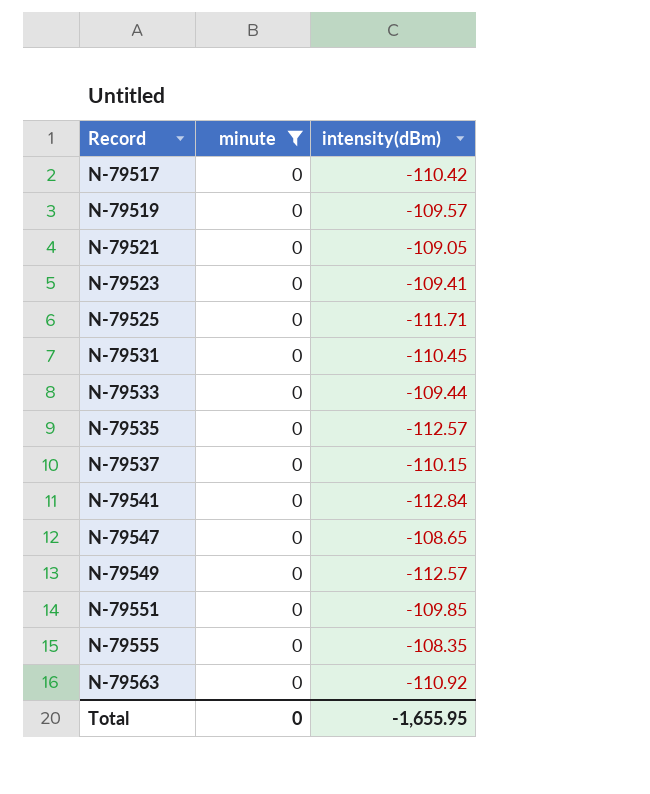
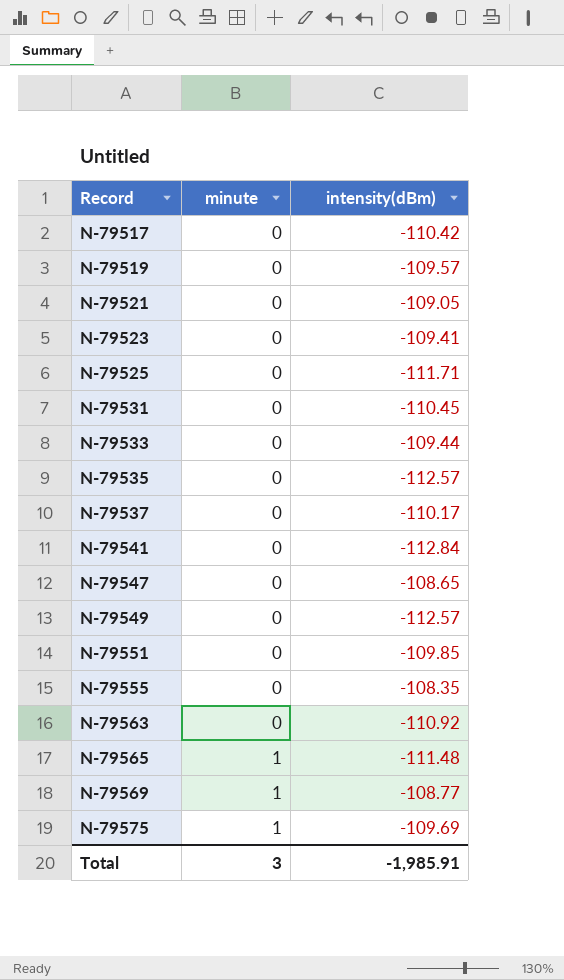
filter: minute = 0 -> none
N-79537 | intensity(dBm): -110.15 -> -110.17
Total | minute: 0 -> 3
Total | intensity(dBm): -1,655.95 -> -1,985.91

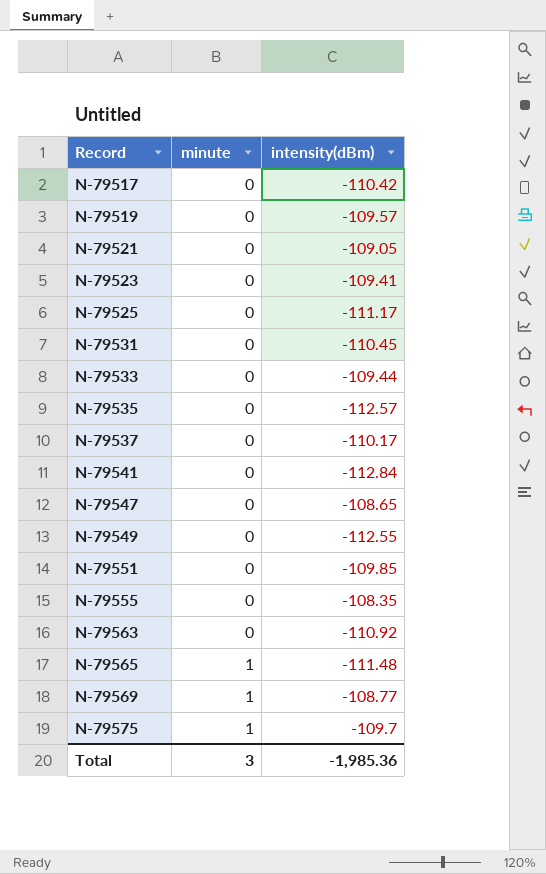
N-79525 | intensity(dBm): -111.71 -> -111.17
N-79549 | intensity(dBm): -112.57 -> -112.55
N-79575 | intensity(dBm): -109.69 -> -109.7
Total | intensity(dBm): -1,985.91 -> -1,985.36

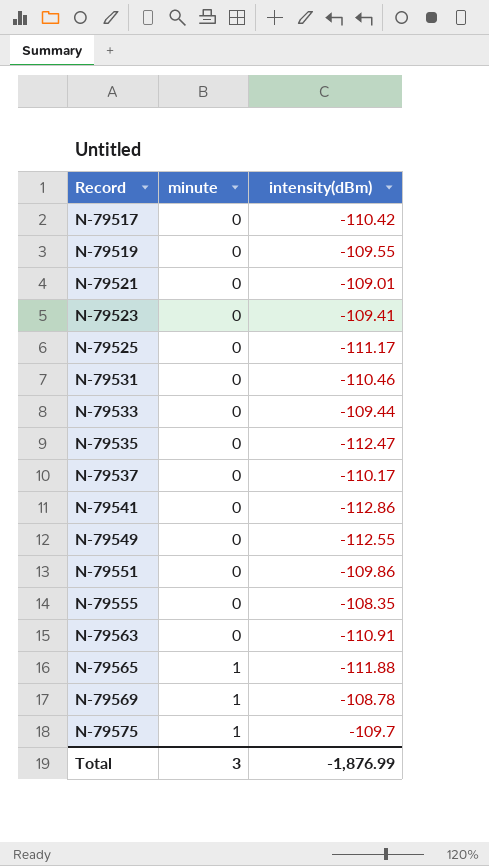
row N-79547: 0 | -108.65 -> none
N-79519 | intensity(dBm): -109.57 -> -109.55
N-79521 | intensity(dBm): -109.05 -> -109.01
N-79531 | intensity(dBm): -110.45 -> -110.46
N-79535 | intensity(dBm): -112.57 -> -112.47
N-79541 | intensity(dBm): -112.84 -> -112.86
N-79551 | intensity(dBm): -109.85 -> -109.86
N-79563 | intensity(dBm): -110.92 -> -110.91
N-79565 | intensity(dBm): -111.48 -> -111.88
N-79569 | intensity(dBm): -108.77 -> -108.78
Total | intensity(dBm): -1,985.36 -> -1,876.99

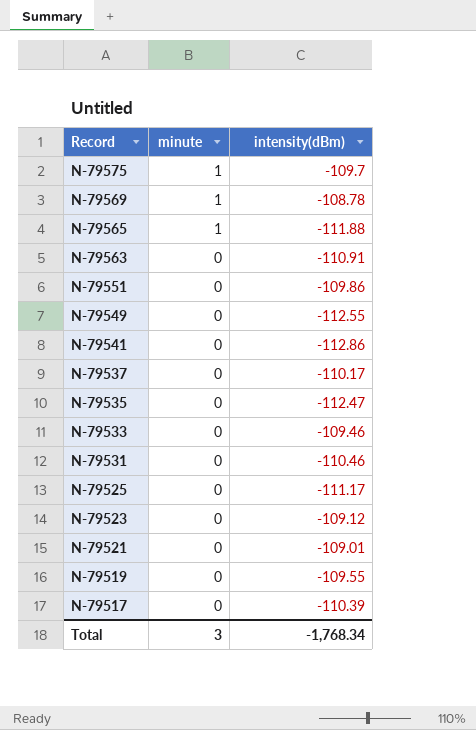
row order: Record ascending -> Record descending
row N-79555: 0 | -108.35 -> none
N-79533 | intensity(dBm): -109.44 -> -109.46
N-79523 | intensity(dBm): -109.41 -> -109.12
N-79517 | intensity(dBm): -110.42 -> -110.39
Total | intensity(dBm): -1,876.99 -> -1,768.34

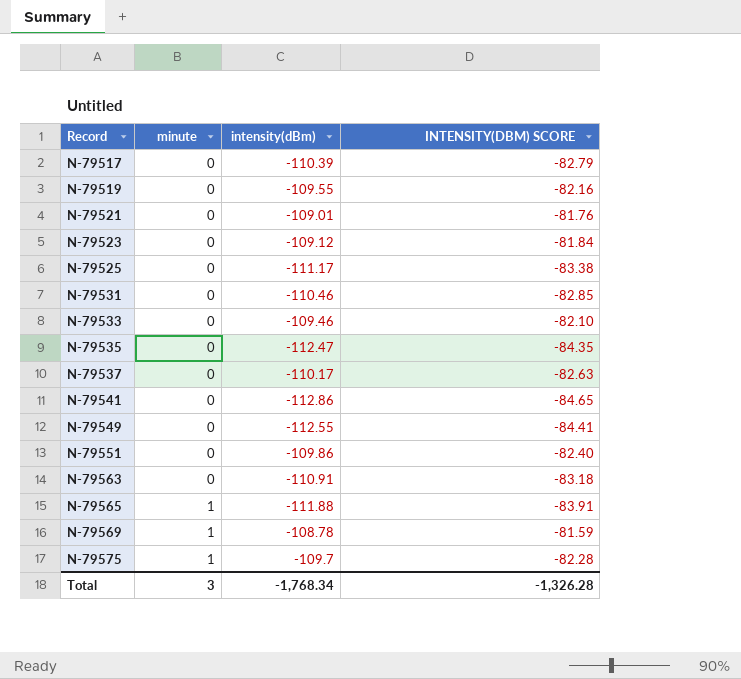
row order: Record descending -> Record ascending
column INTENSITY(DBM) SCORE | formula: none -> [intensity(dBm)] * 0.75

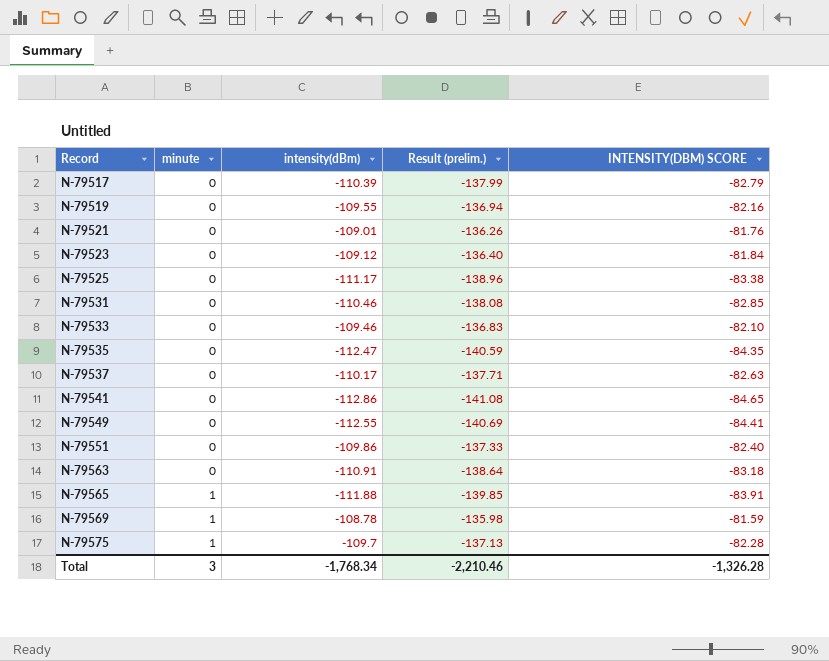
column Result (prelim.) | formula: none -> [intensity(dBm)] * 1.25

